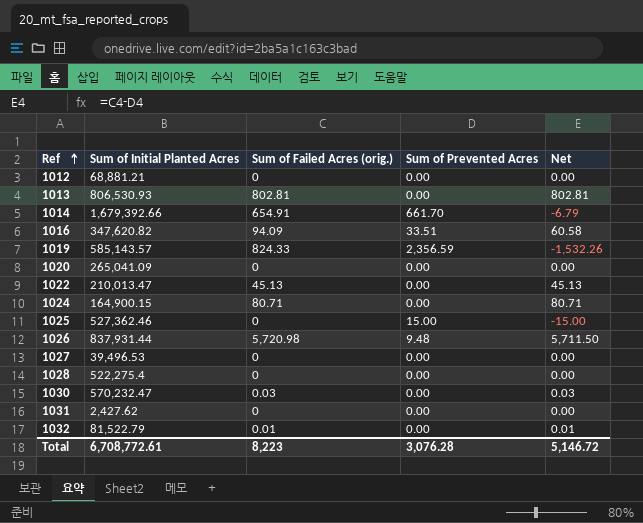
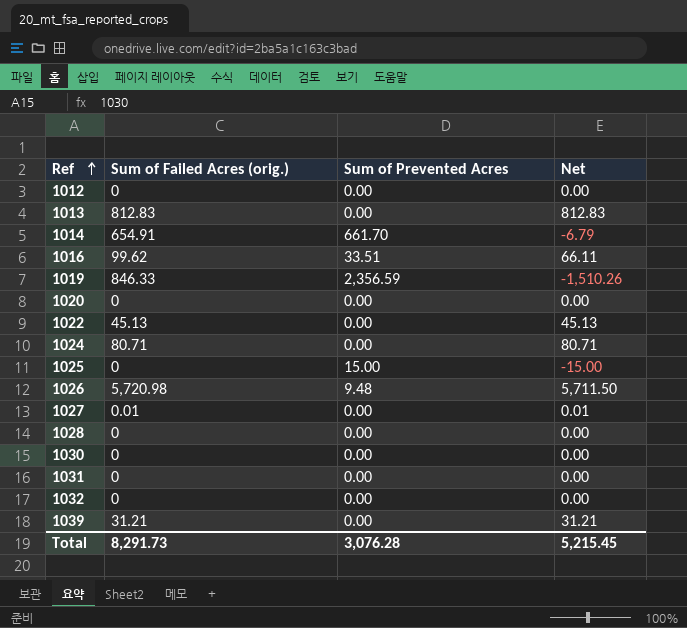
column Sum of Initial Planted Acres | position: 2 -> none
1013 | Sum of Failed Acres (orig.): 802.81 -> 812.83
1013 | Net: 802.81 -> 812.83
1016 | Sum of Failed Acres (orig.): 94.09 -> 99.62
1016 | Net: 60.58 -> 66.11
1019 | Sum of Failed Acres (orig.): 824.33 -> 846.33
1019 | Net: -1,532.26 -> -1,510.26
1027 | Sum of Failed Acres (orig.): 0 -> 0.01
1027 | Net: 0.00 -> 0.01
1030 | Sum of Failed Acres (orig.): 0.03 -> 0
1030 | Net: 0.03 -> 0.00
1032 | Sum of Failed Acres (orig.): 0.01 -> 0
1032 | Net: 0.01 -> 0.00
row 1039: none -> 31.21 | 0.00 | 31.21
Total | Sum of Failed Acres (orig.): 8,223 -> 8,291.73
Total | Net: 5,146.72 -> 5,215.45

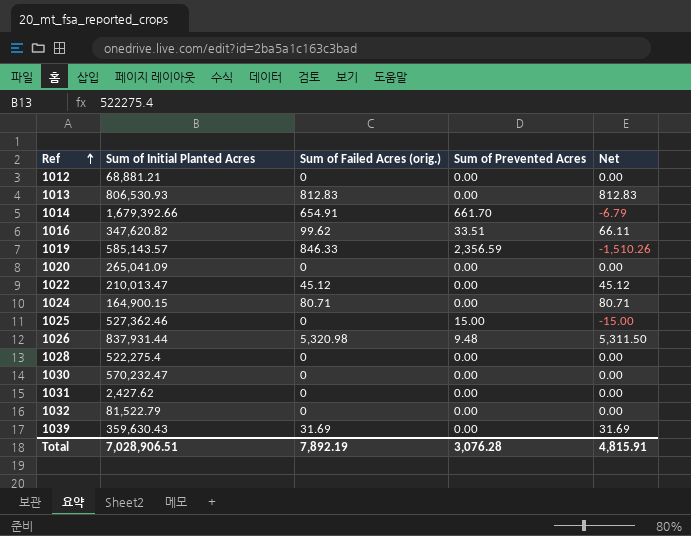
column Sum of Initial Planted Acres | position: none -> 2
row 1027: 0.01 | 0.00 | 0.01 -> none
1022 | Sum of Failed Acres (orig.): 45.13 -> 45.12
1022 | Net: 45.13 -> 45.12
1026 | Sum of Failed Acres (orig.): 5,720.98 -> 5,320.98
1026 | Net: 5,711.50 -> 5,311.50
1039 | Sum of Failed Acres (orig.): 31.21 -> 31.69
1039 | Net: 31.21 -> 31.69
Total | Sum of Failed Acres (orig.): 8,291.73 -> 7,892.19
Total | Net: 5,215.45 -> 4,815.91

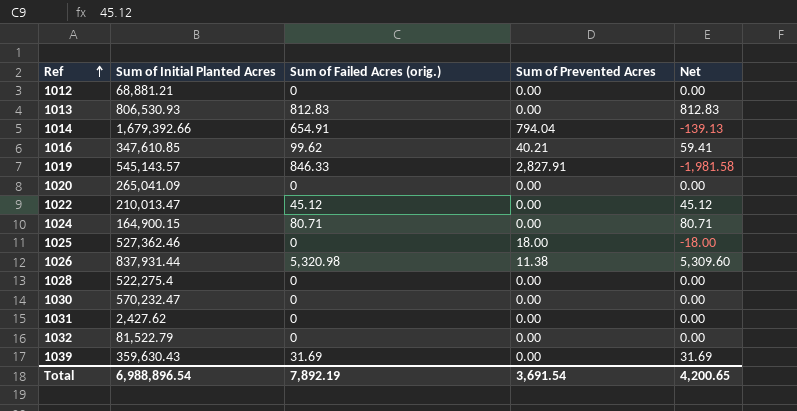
1014 | Sum of Prevented Acres: 661.70 -> 794.04
1014 | Net: -6.79 -> -139.13
1016 | Sum of Initial Planted Acres: 347,620.82 -> 347,610.85
1016 | Sum of Prevented Acres: 33.51 -> 40.21
1016 | Net: 66.11 -> 59.41
1019 | Sum of Initial Planted Acres: 585,143.57 -> 545,143.57
1019 | Sum of Prevented Acres: 2,356.59 -> 2,827.91
1019 | Net: -1,510.26 -> -1,981.58
1025 | Sum of Prevented Acres: 15.00 -> 18.00
1025 | Net: -15.00 -> -18.00
1026 | Sum of Prevented Acres: 9.48 -> 11.38
1026 | Net: 5,311.50 -> 5,309.60
Total | Sum of Initial Planted Acres: 7,028,906.51 -> 6,988,896.54
Total | Sum of Prevented Acres: 3,076.28 -> 3,691.54
Total | Net: 4,815.91 -> 4,200.65

